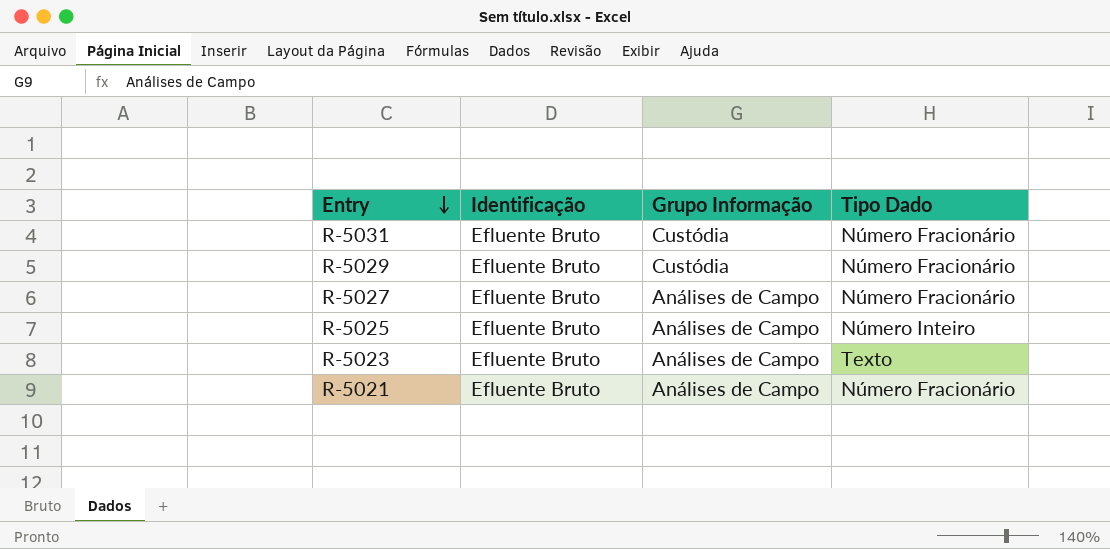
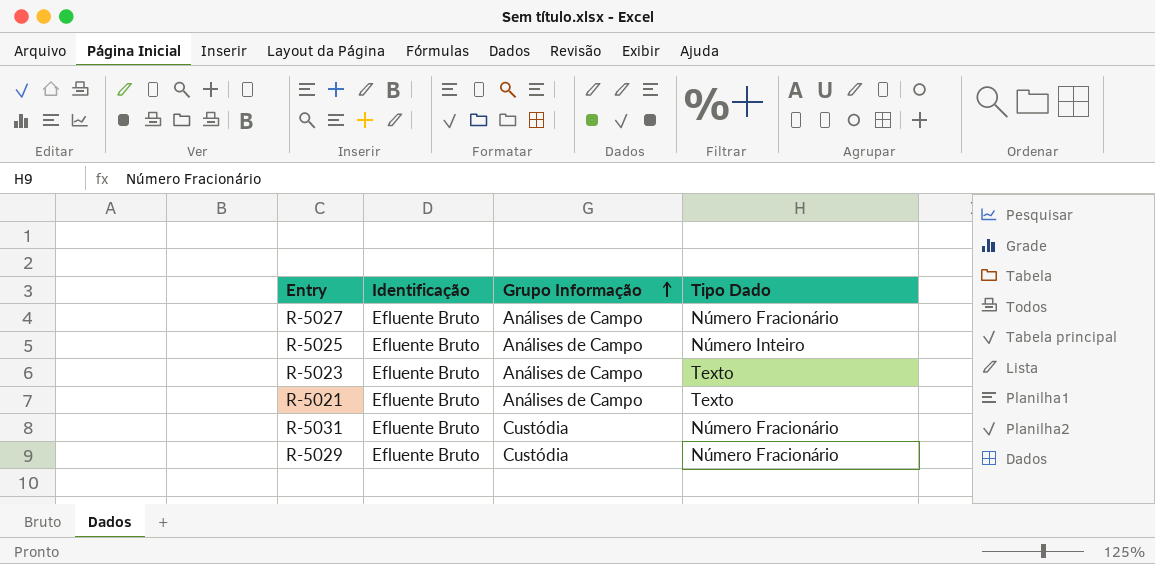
row order: Entry descending -> Grupo Informação ascending
R-5021 | Tipo Dado: Número Fracionário -> Texto

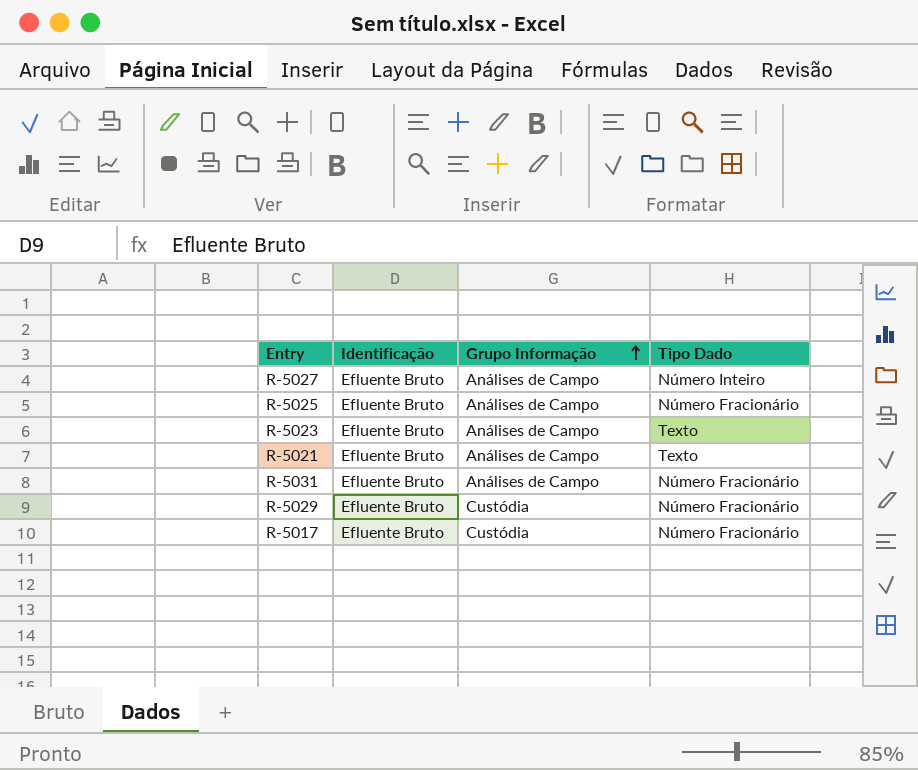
R-5027 | Tipo Dado: Número Fracionário -> Número Inteiro
R-5025 | Tipo Dado: Número Inteiro -> Número Fracionário
R-5031 | Grupo Informação: Custódia -> Análises de Campo
row R-5017: none -> Efluente Bruto | Custódia | Número Fracionário

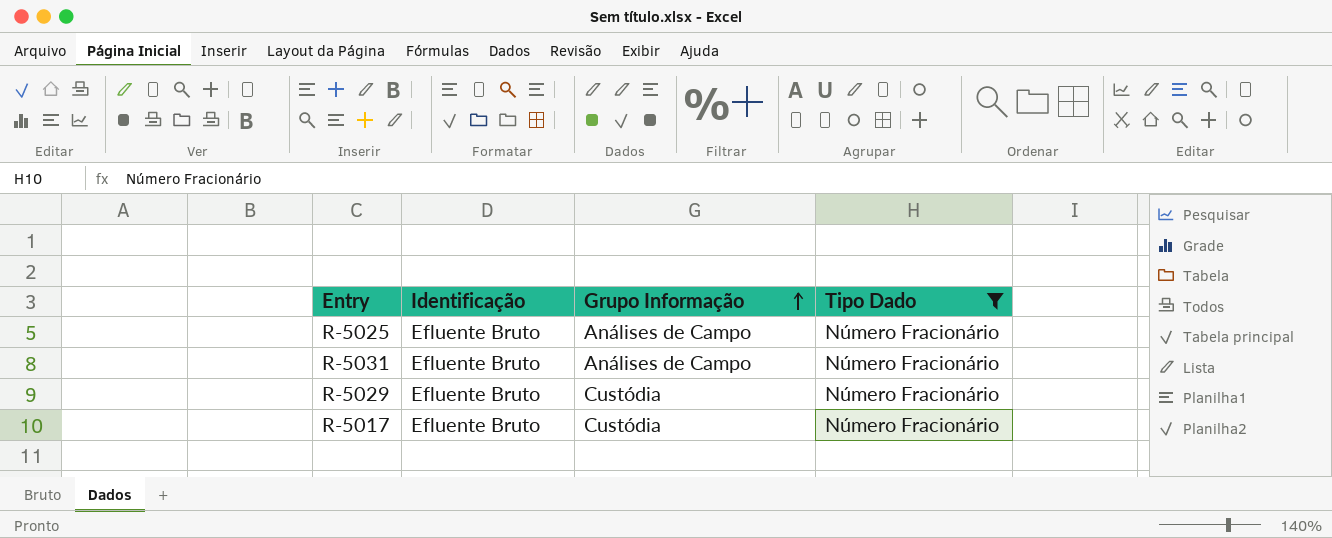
filter: none -> Tipo Dado = Número Fracionário

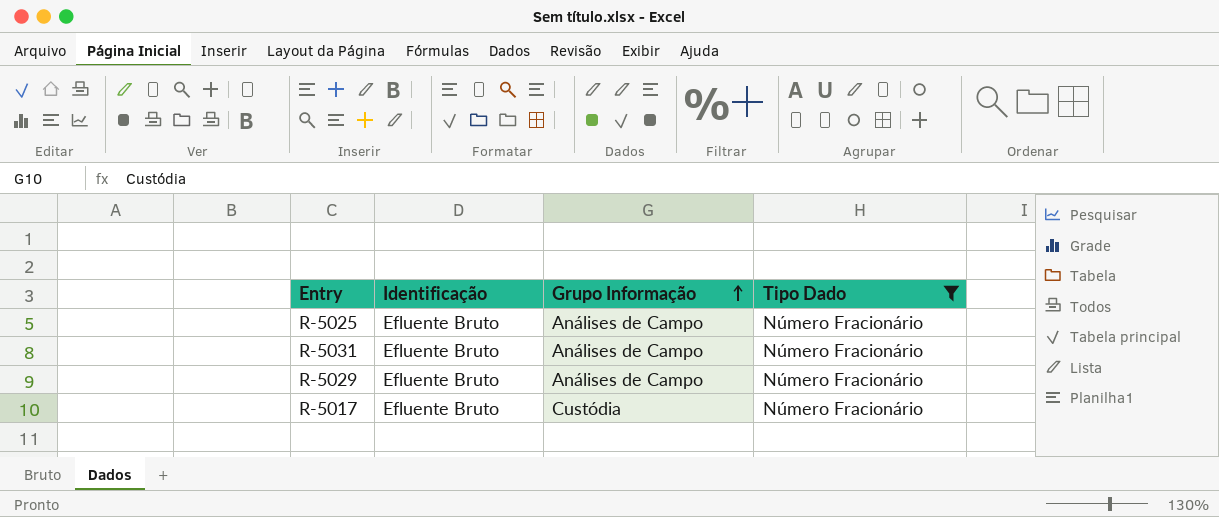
R-5029 | Grupo Informação: Custódia -> Análises de Campo

